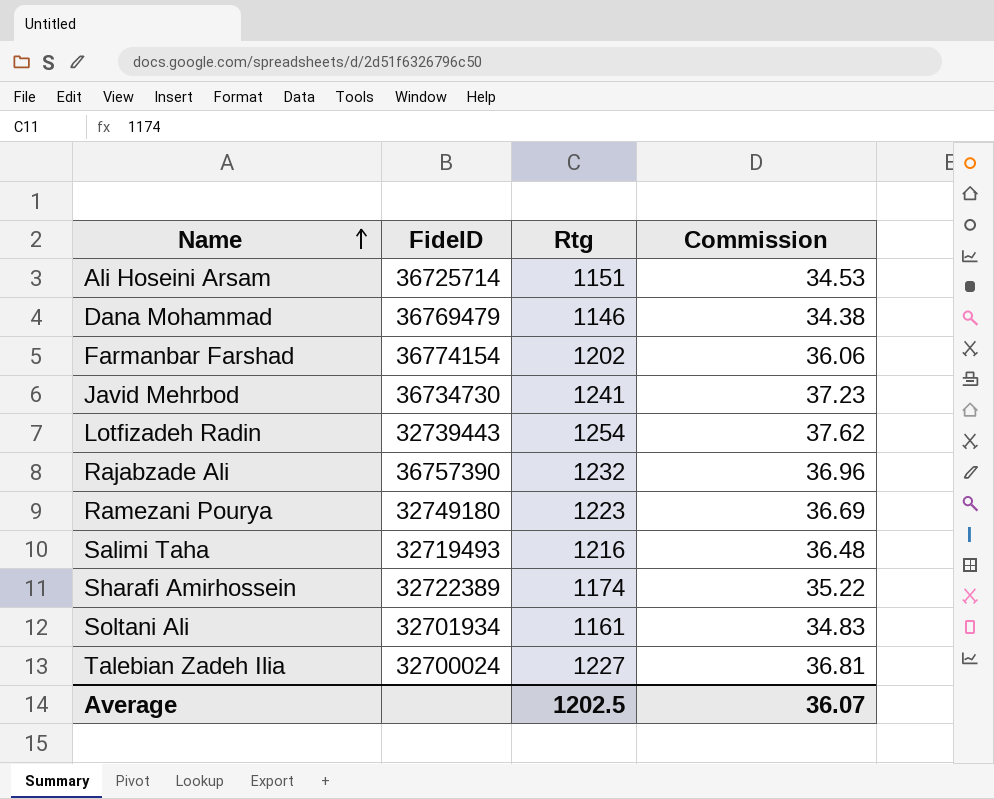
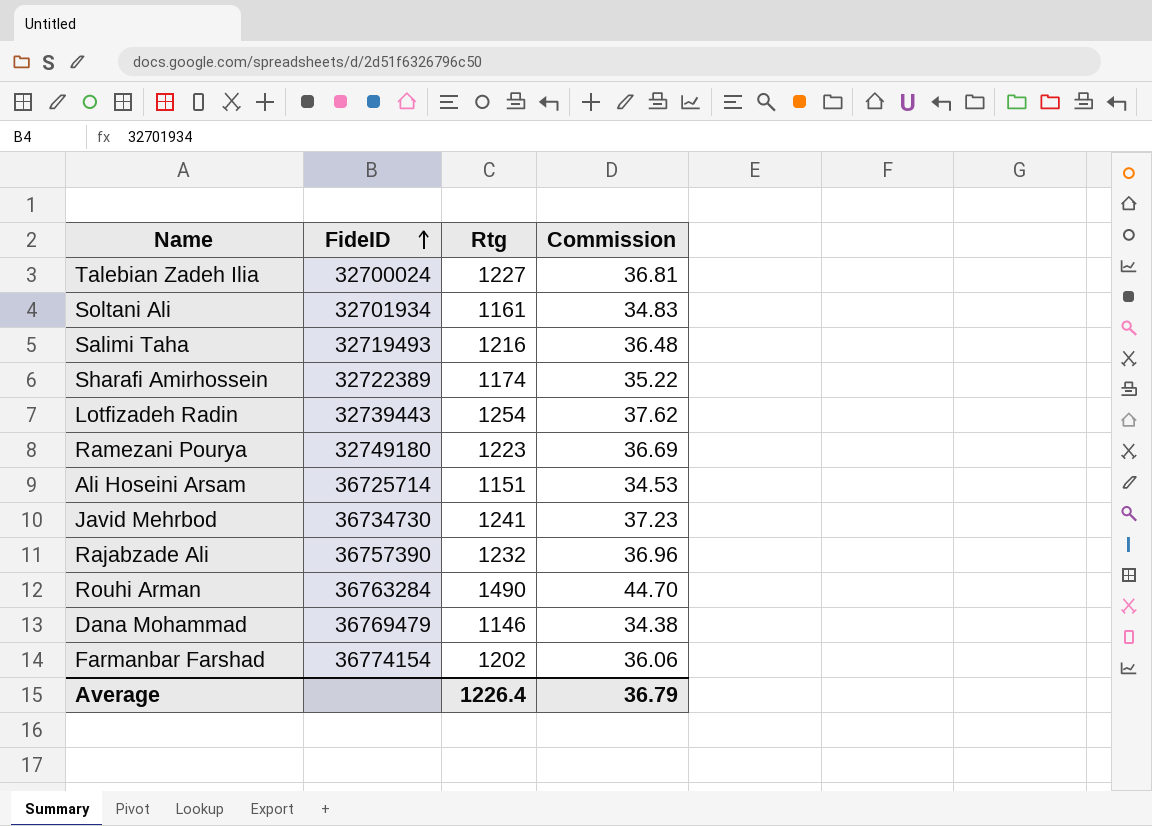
row order: Name ascending -> FideID ascending
row Rouhi Arman: none -> 36763284 | 1490 | 44.70
Average | Rtg: 1202.5 -> 1226.4
Average | Commission: 36.07 -> 36.79

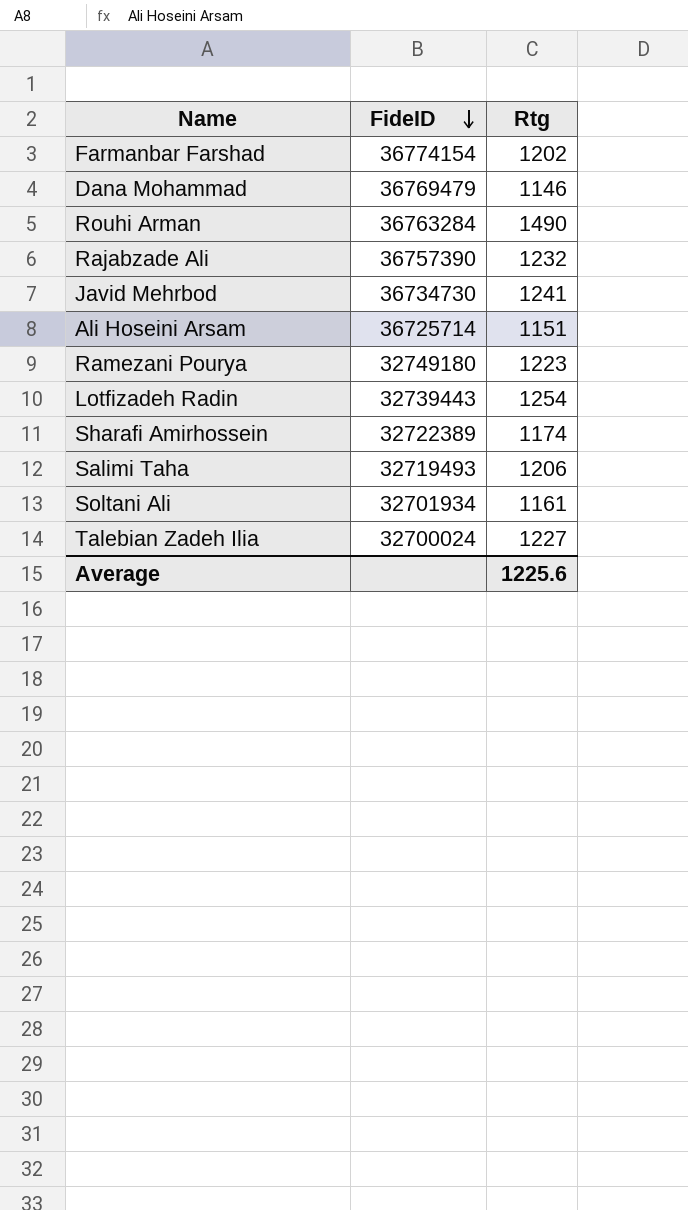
row order: FideID ascending -> FideID descending
column Commission | formula: [Rtg] * 0.03 -> none
Salimi Taha | Rtg: 1216 -> 1206
Average | Rtg: 1226.4 -> 1225.6

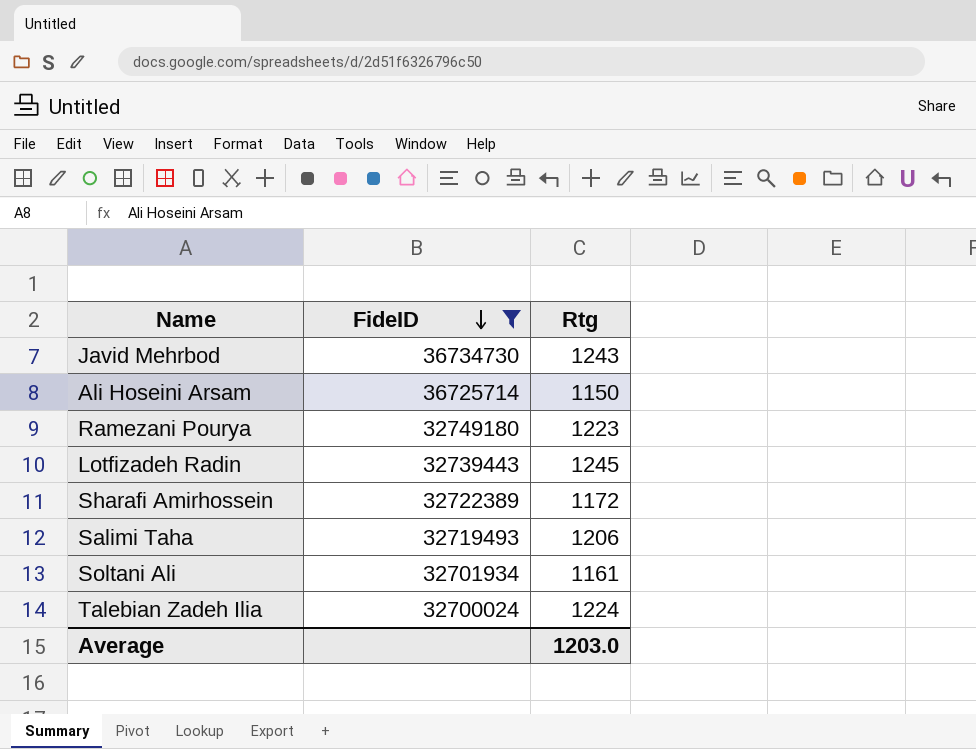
filter: none -> FideID <= 36734730
Javid Mehrbod | Rtg: 1241 -> 1243
Ali Hoseini Arsam | Rtg: 1151 -> 1150
Lotfizadeh Radin | Rtg: 1254 -> 1245
Sharafi Amirhossein | Rtg: 1174 -> 1172
Talebian Zadeh Ilia | Rtg: 1227 -> 1224
Average | Rtg: 1225.6 -> 1203.0

